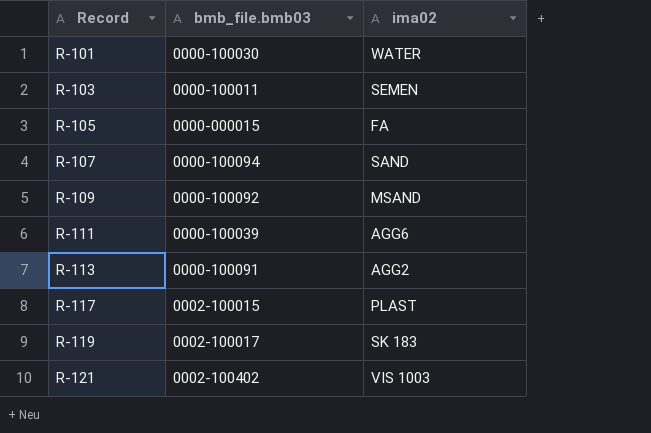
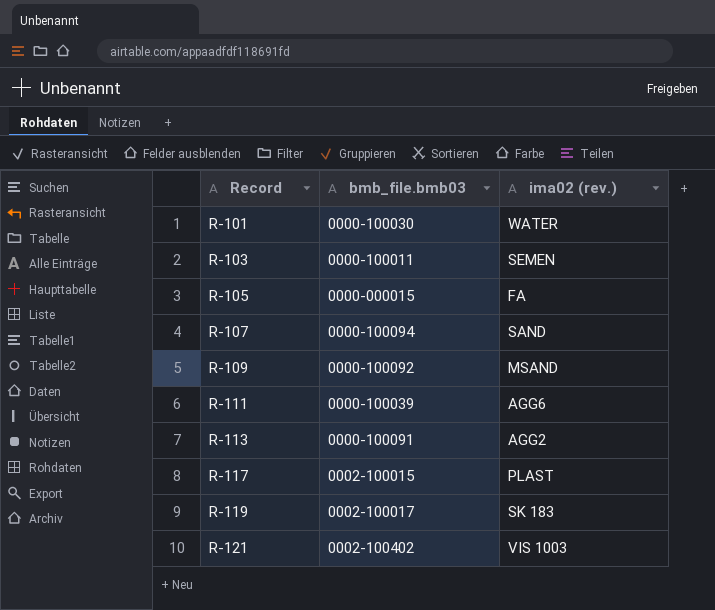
column name: ima02 -> ima02 (rev.)

